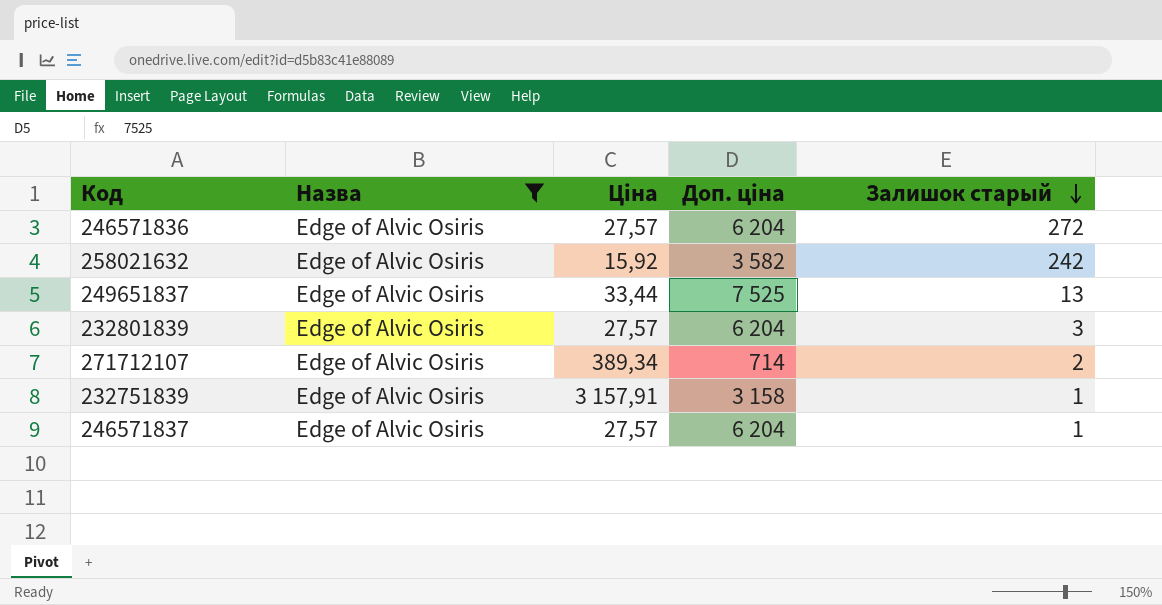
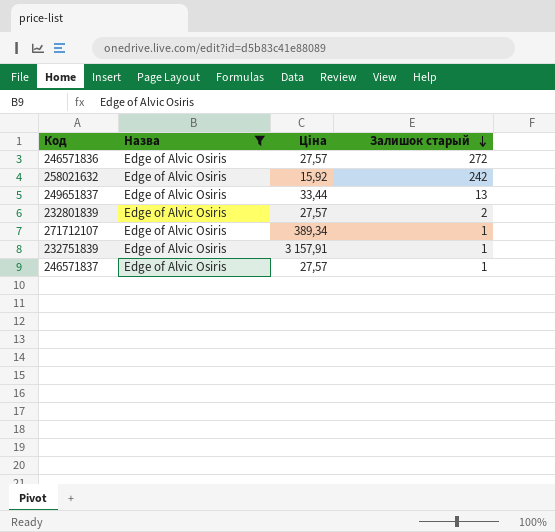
column Доп. ціна | position: 4 -> none
232801839 | Залишок старый: 3 -> 2
271712107 | Залишок старый: 2 -> 1

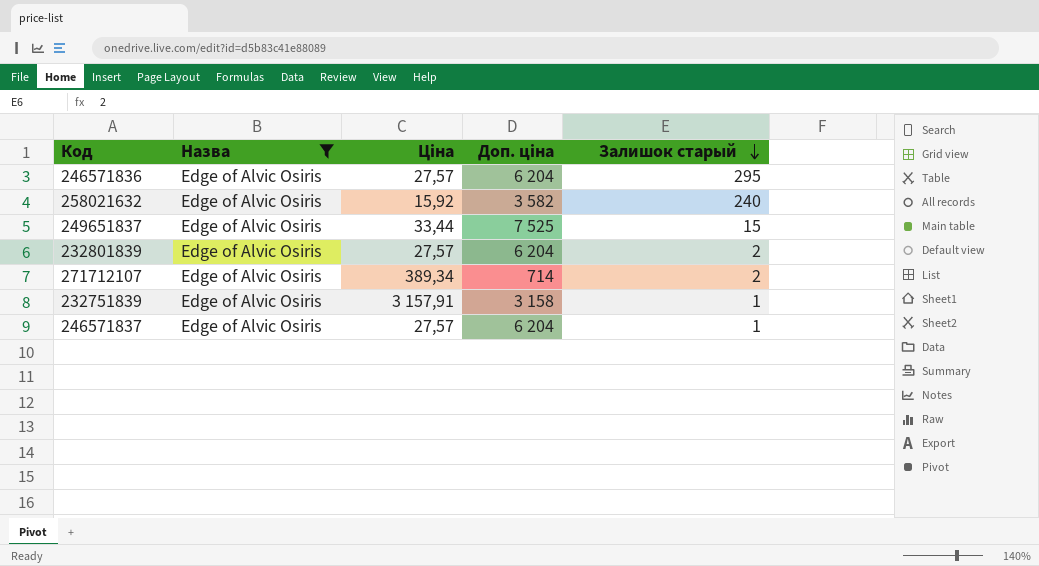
column Доп. ціна | position: none -> 4
246571836 | Залишок старый: 272 -> 295
258021632 | Залишок старый: 242 -> 240
249651837 | Залишок старый: 13 -> 15
271712107 | Залишок старый: 1 -> 2

